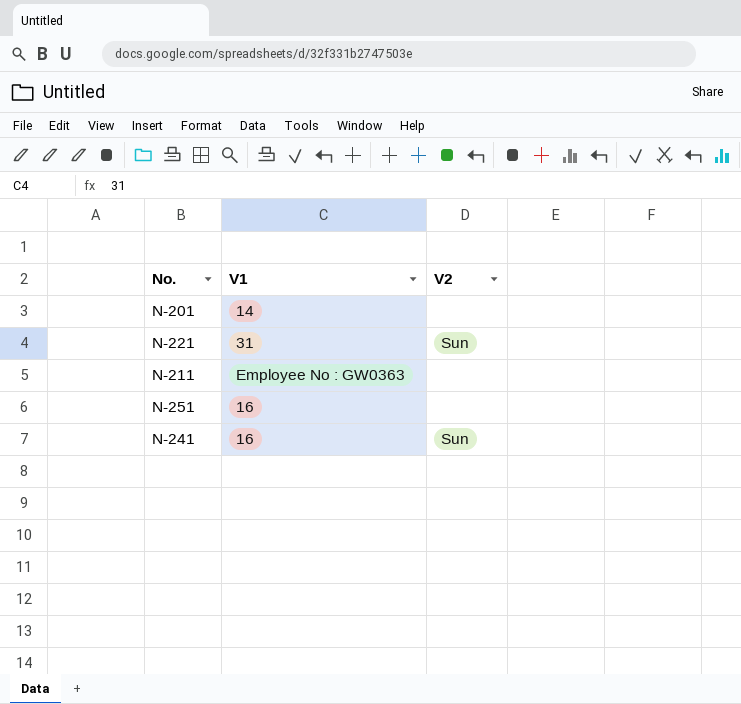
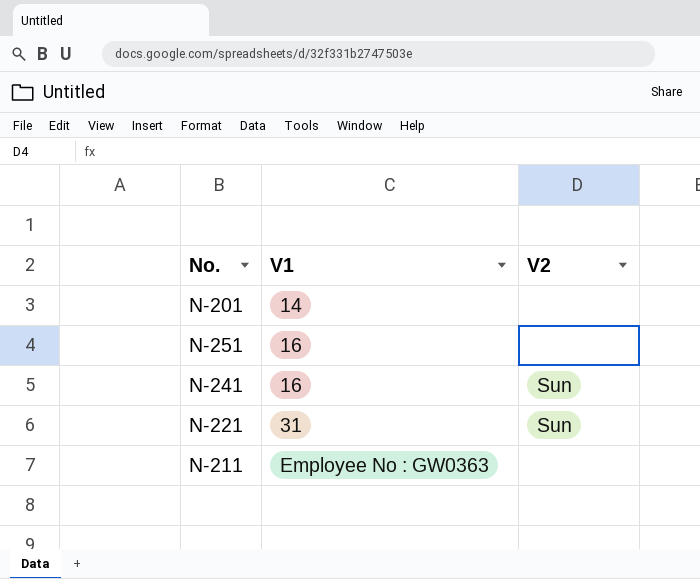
row order: none -> V1 ascending

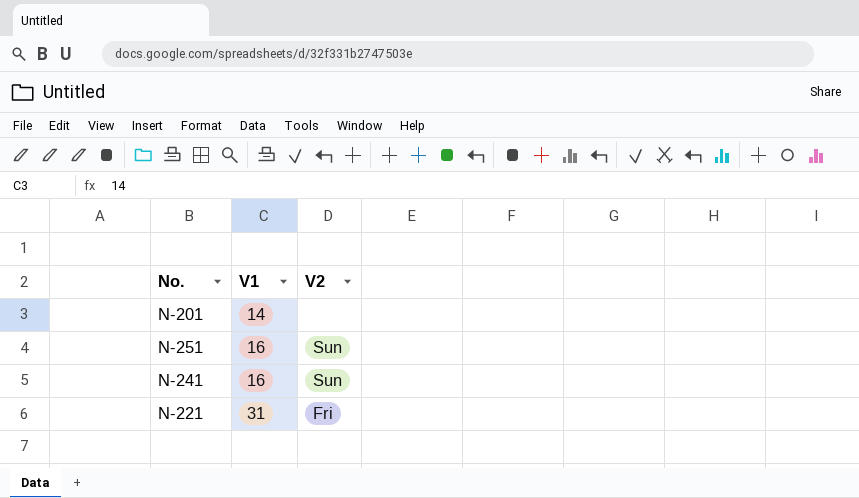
row N-211: Employee No : GW0363 | none -> none
N-251 | V2: none -> Sun
N-221 | V2: Sun -> Fri

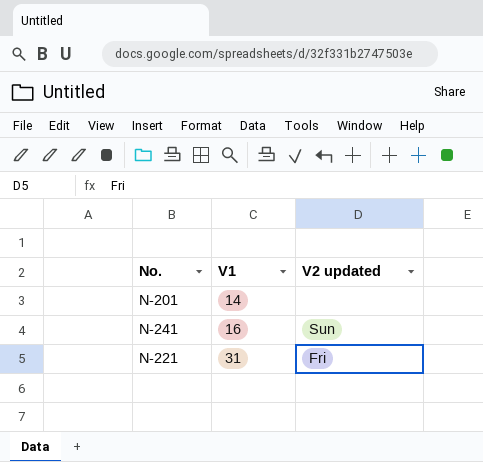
column name: V2 -> V2 updated
row N-251: 16 | Sun -> none

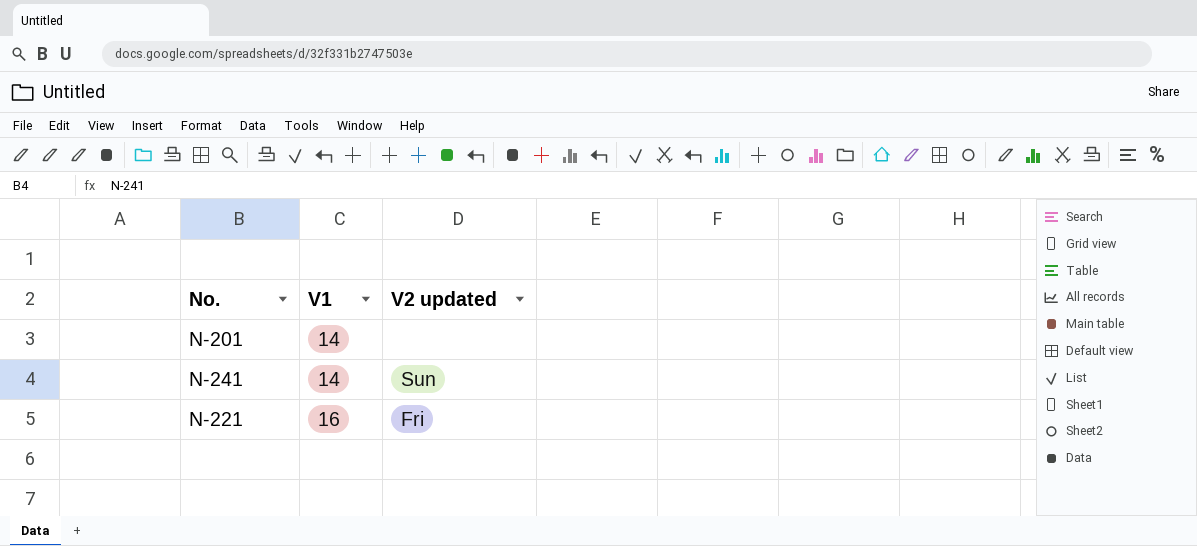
N-241 | V1: 16 -> 14
N-221 | V1: 31 -> 16

